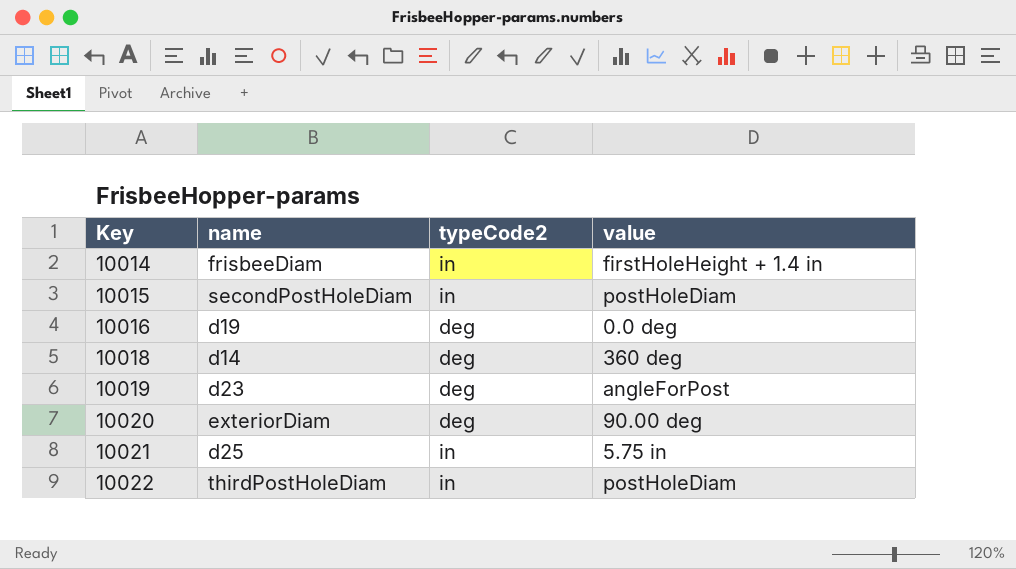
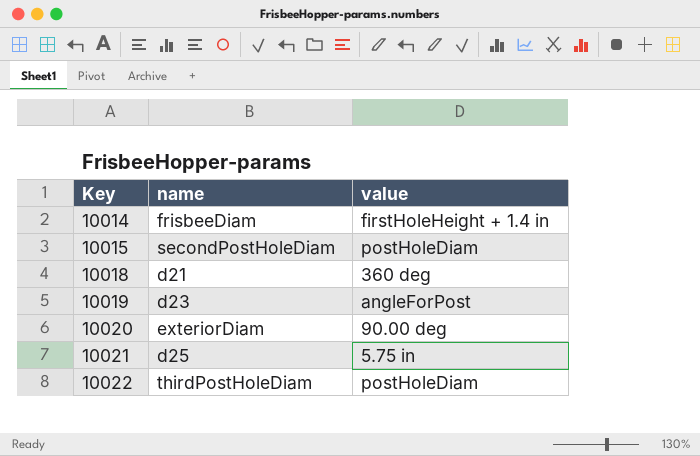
column typeCode2 | position: 3 -> none
row 10016: d19 | deg | 0.0 deg -> none
10018 | name: d14 -> d21

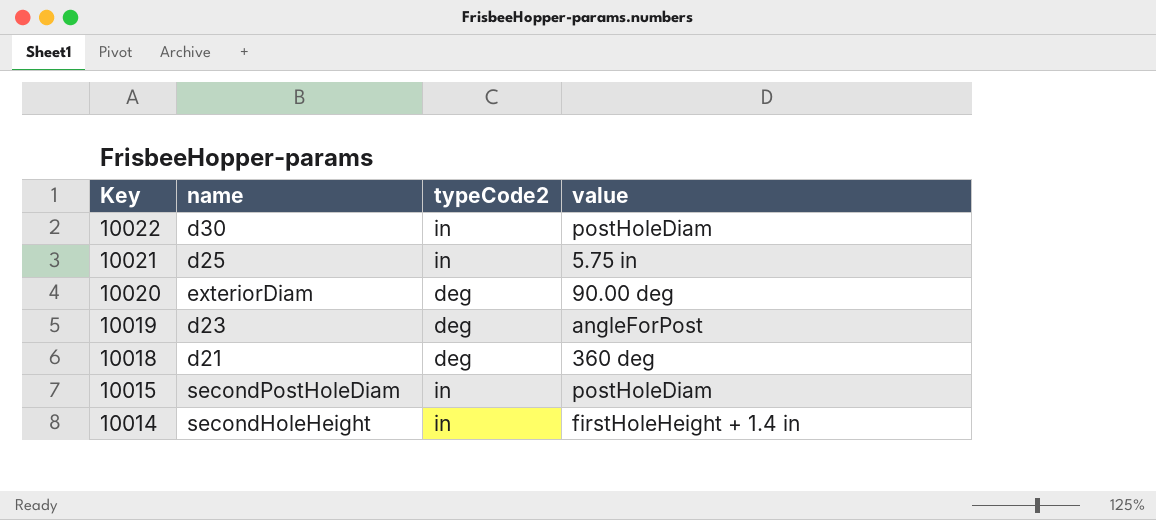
row order: Key ascending -> Key descending
column typeCode2 | position: none -> 3
10022 | name: thirdPostHoleDiam -> d30
10014 | name: frisbeeDiam -> secondHoleHeight

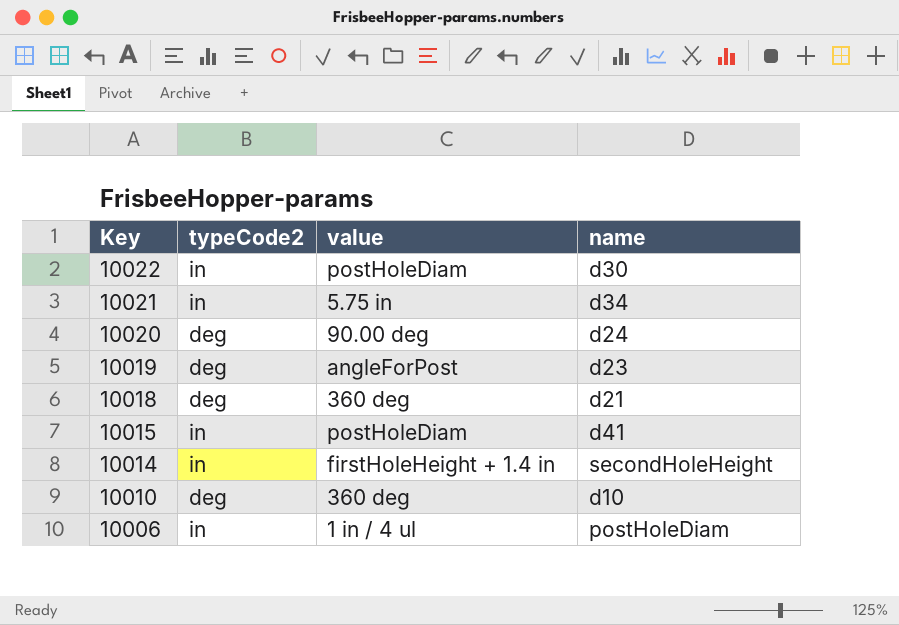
column name | position: 2 -> 4
10021 | name: d25 -> d34
10020 | name: exteriorDiam -> d24
10015 | name: secondPostHoleDiam -> d41
row 10010: none -> deg | 360 deg | d10
row 10006: none -> in | 1 in / 4 ul | postHoleDiam

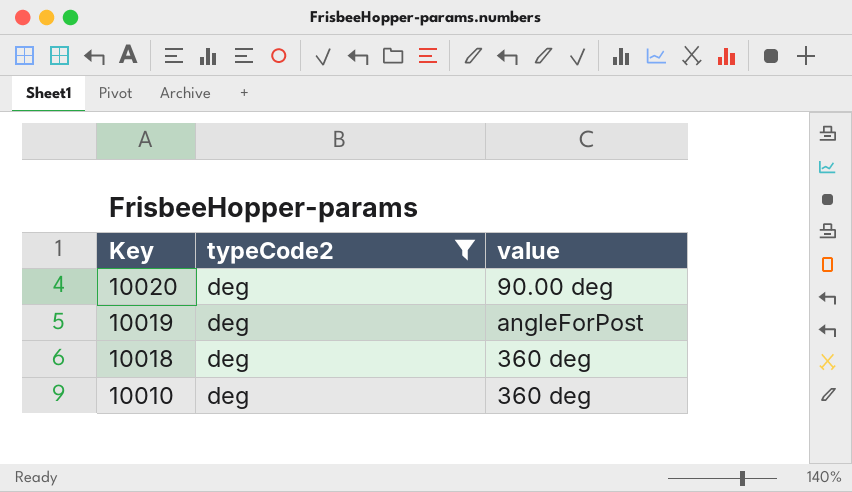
filter: none -> typeCode2 = deg
column name | position: 4 -> none

